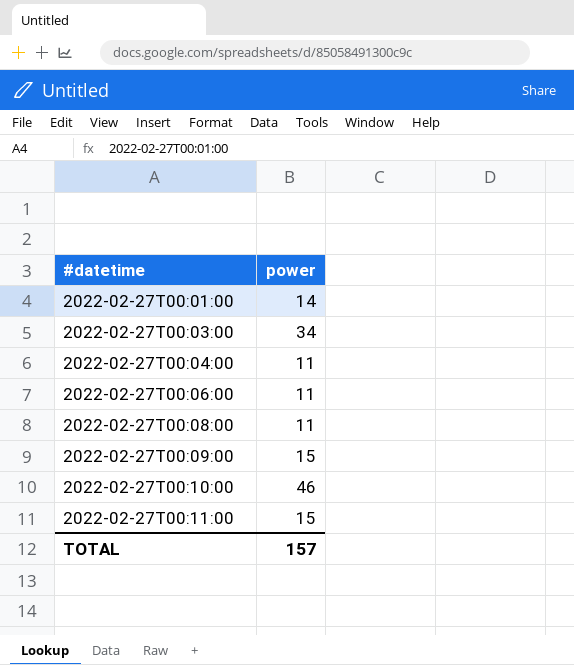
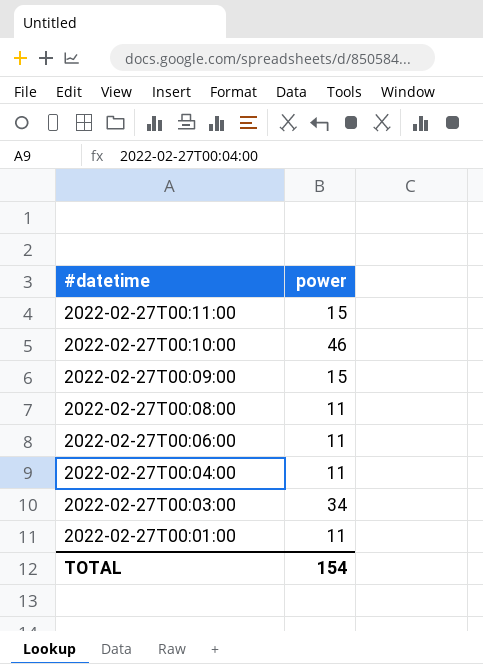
row order: #datetime ascending -> #datetime descending
2022-02-27T00:01:00 | power: 14 -> 11
TOTAL | power: 157 -> 154

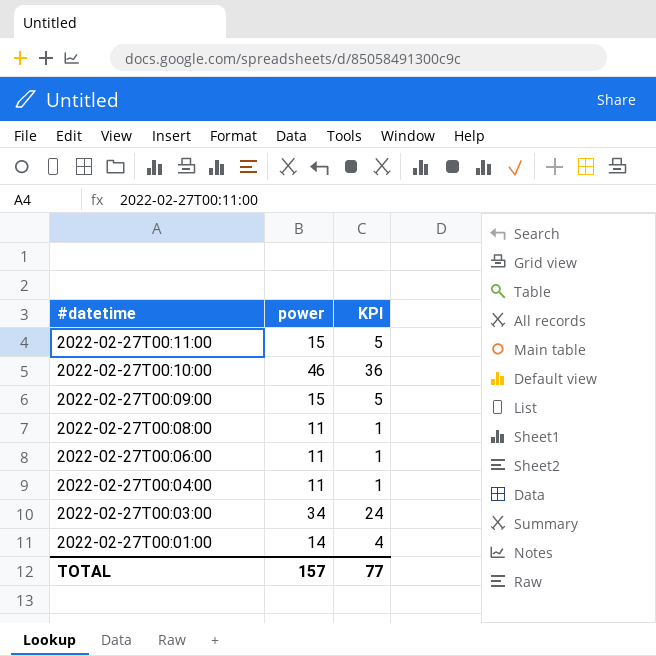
column KPI | formula: none -> [power] - 10
2022-02-27T00:01:00 | power: 11 -> 14
TOTAL | power: 154 -> 157

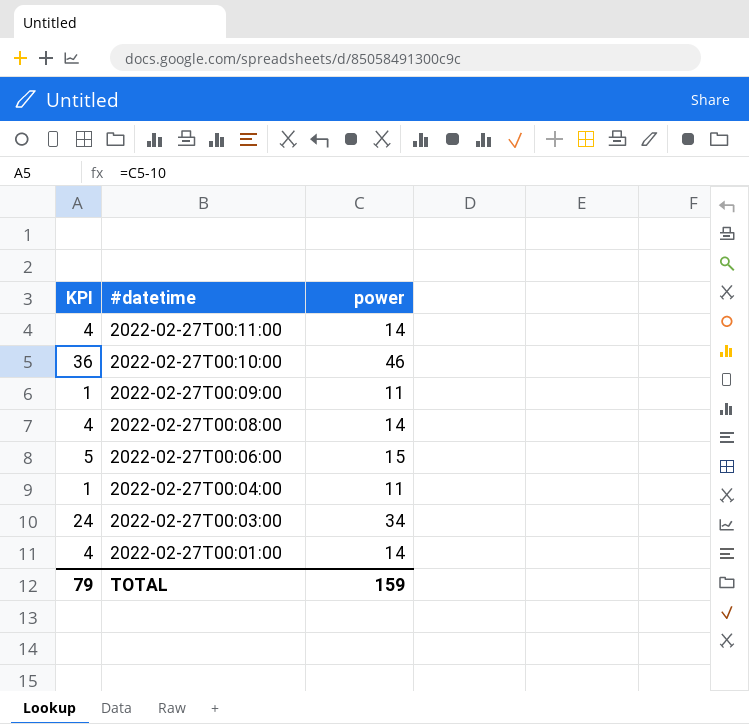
column KPI | position: 3 -> 1
2022-02-27T00:11:00 | KPI: 5 -> 4
2022-02-27T00:11:00 | power: 15 -> 14
2022-02-27T00:09:00 | KPI: 5 -> 1
2022-02-27T00:09:00 | power: 15 -> 11
2022-02-27T00:08:00 | KPI: 1 -> 4
2022-02-27T00:08:00 | power: 11 -> 14
2022-02-27T00:06:00 | KPI: 1 -> 5
2022-02-27T00:06:00 | power: 11 -> 15
TOTAL | KPI: 77 -> 79
TOTAL | power: 157 -> 159

